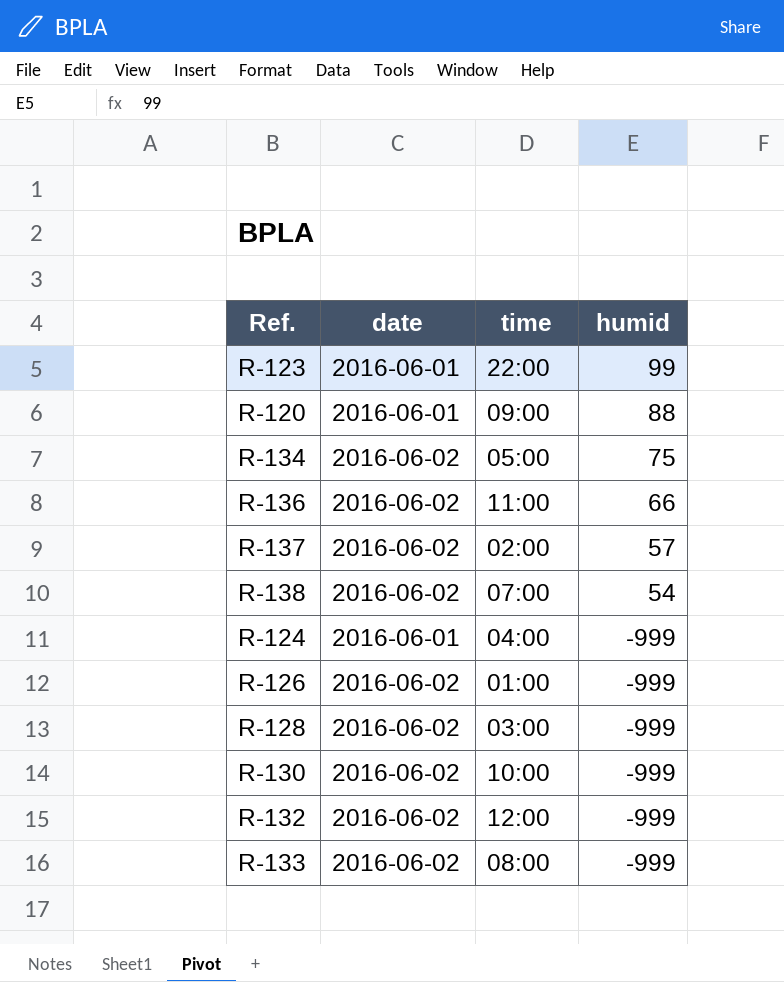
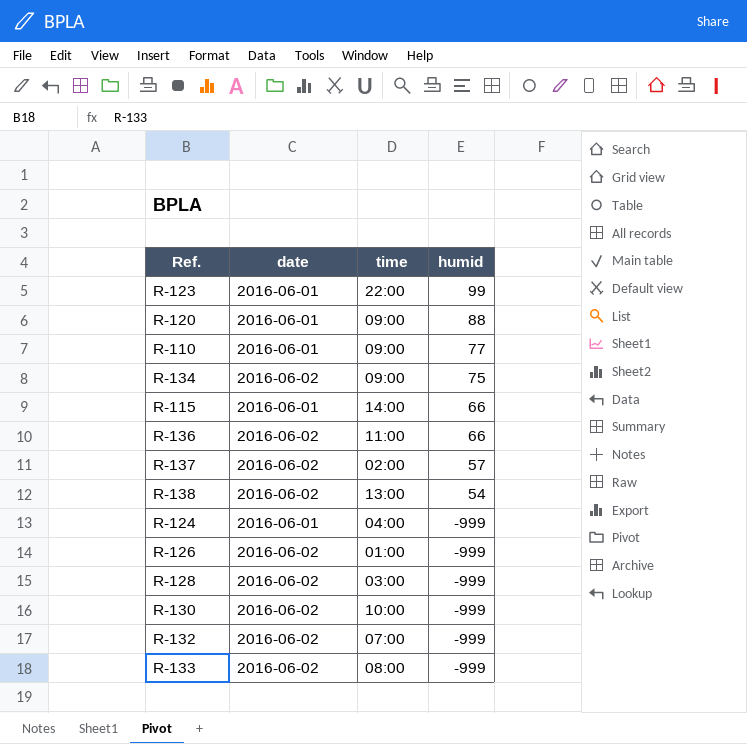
row R-110: none -> 2016-06-01 | 09:00 | 77
R-134 | time: 05:00 -> 09:00
row R-115: none -> 2016-06-01 | 14:00 | 66
R-138 | time: 07:00 -> 13:00
R-132 | time: 12:00 -> 07:00

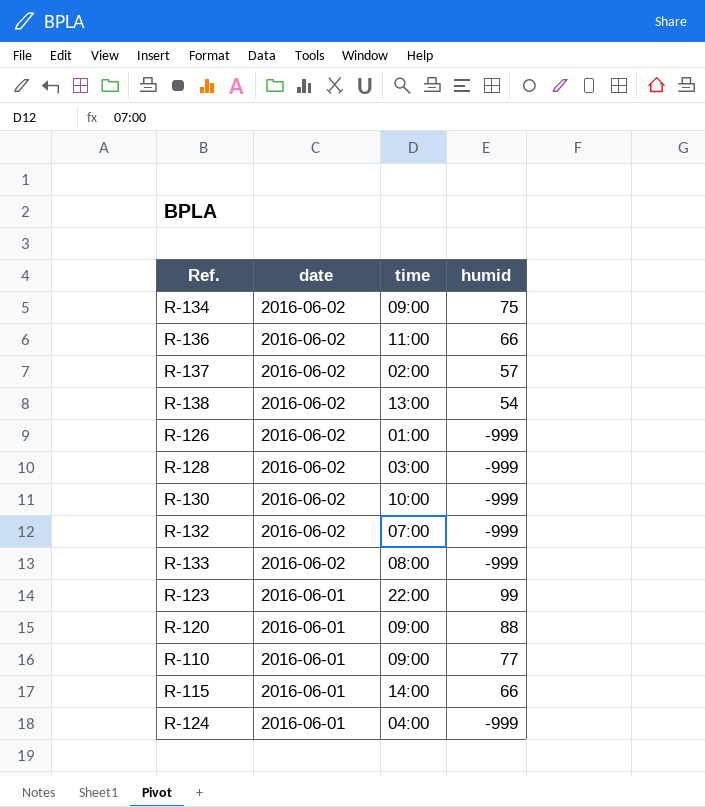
row order: humid descending -> date descending

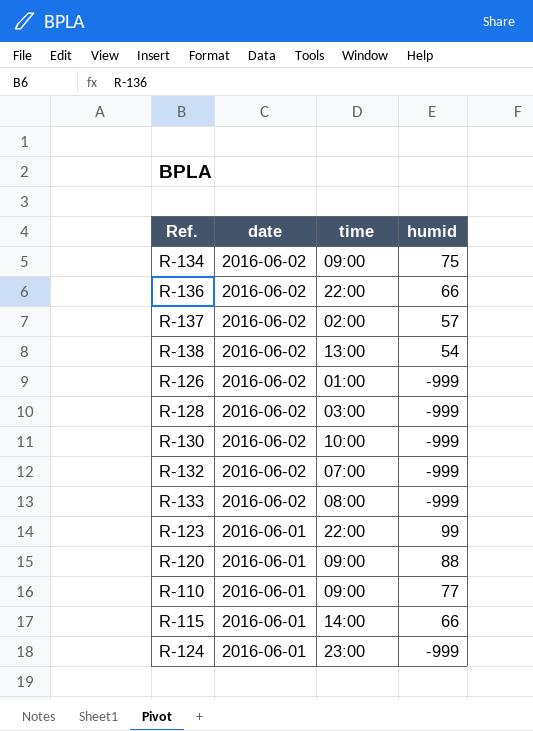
R-136 | time: 11:00 -> 22:00
R-124 | time: 04:00 -> 23:00

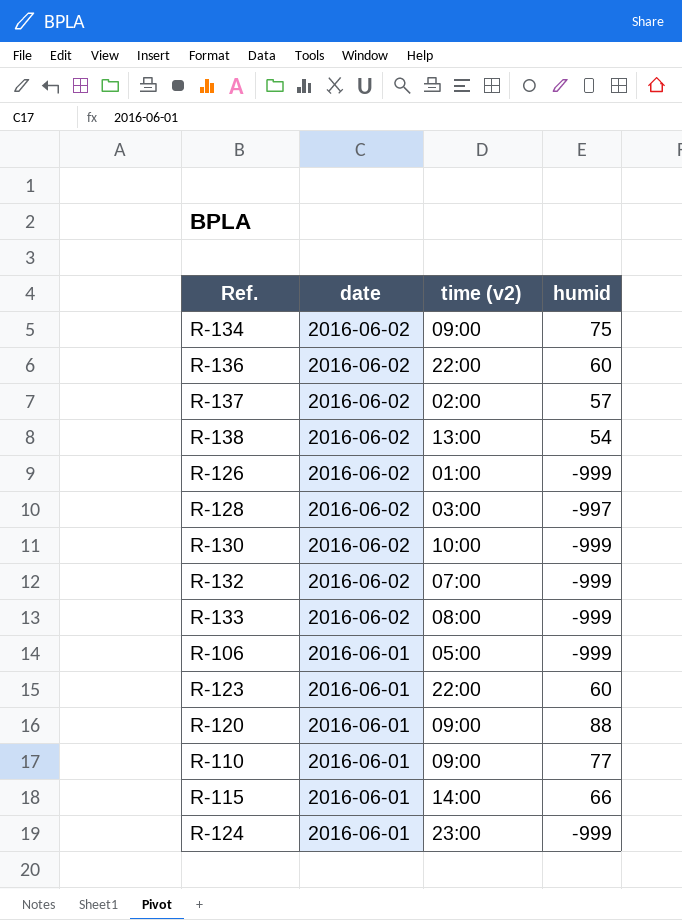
column name: time -> time (v2)
R-136 | humid: 66 -> 60
R-128 | humid: -999 -> -997
row R-106: none -> 2016-06-01 | 05:00 | -999
R-123 | humid: 99 -> 60

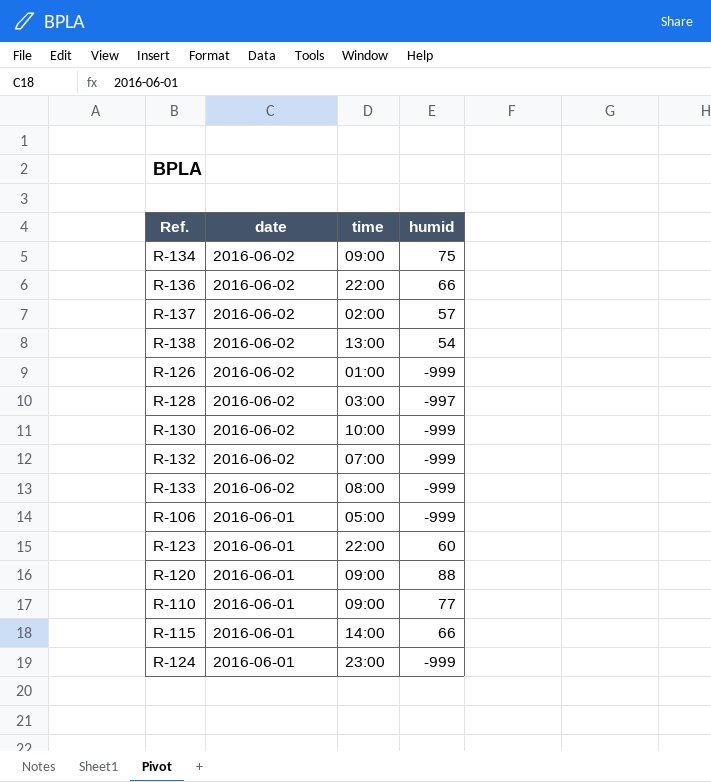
column name: time (v2) -> time
R-136 | humid: 60 -> 66

